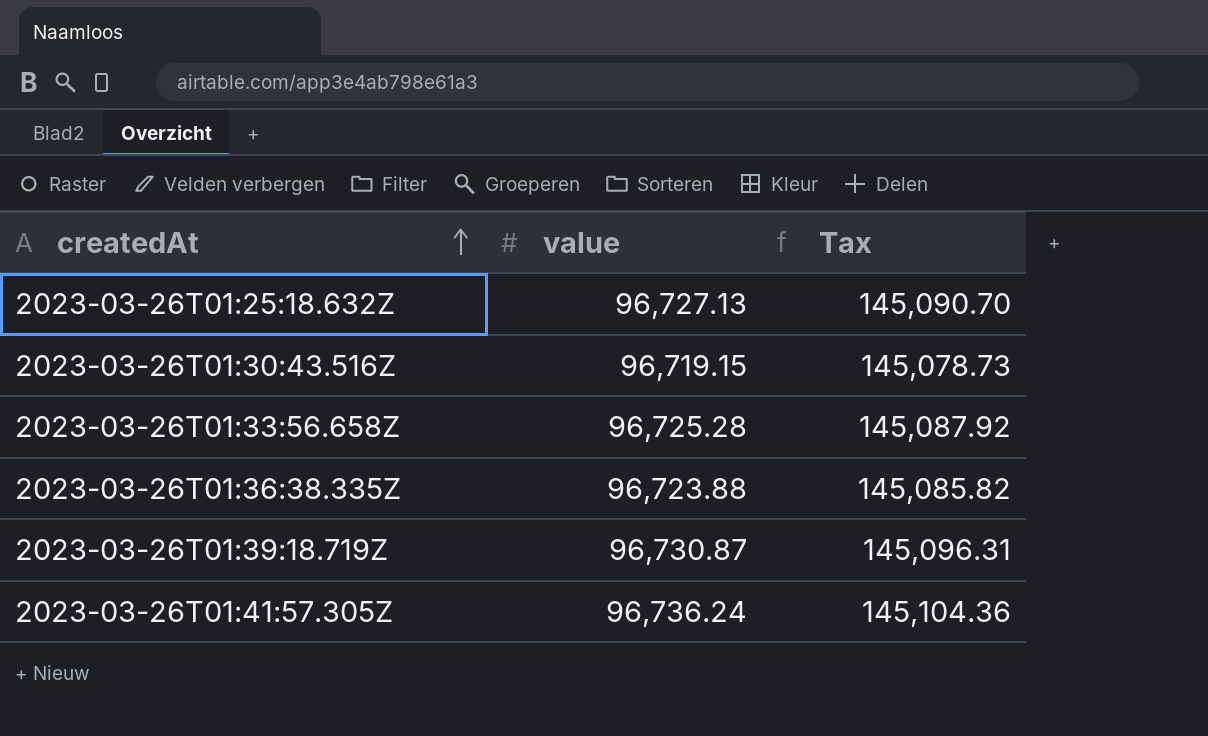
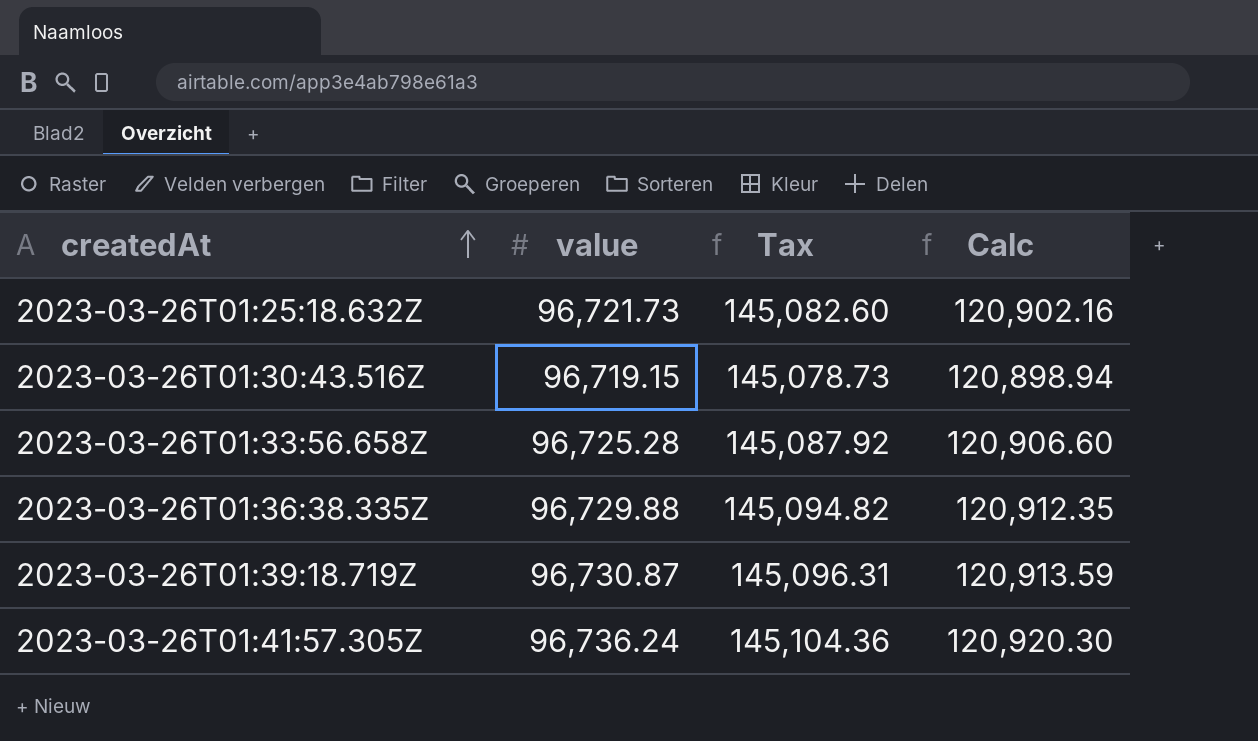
column Calc | formula: none -> [value] * 1.25
2023-03-26T01:25:18.632Z | value: 96,727.13 -> 96,721.73
2023-03-26T01:25:18.632Z | Tax: 145,090.70 -> 145,082.60
2023-03-26T01:36:38.335Z | value: 96,723.88 -> 96,729.88
2023-03-26T01:36:38.335Z | Tax: 145,085.82 -> 145,094.82

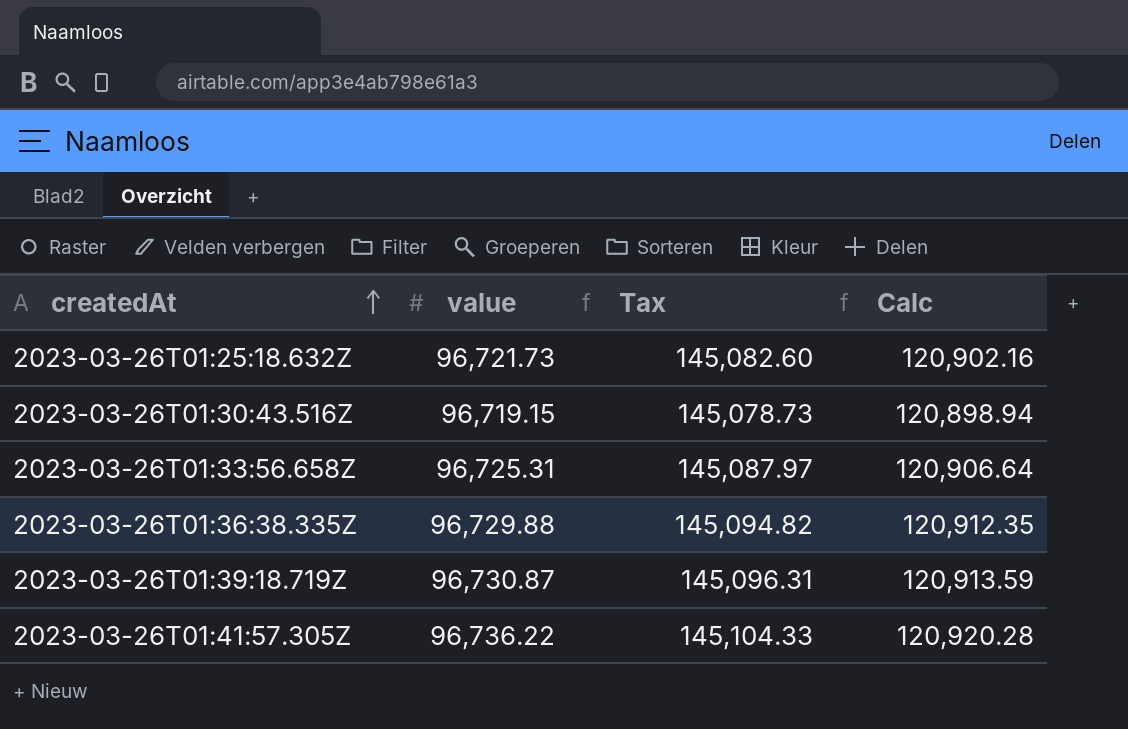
2023-03-26T01:33:56.658Z | value: 96,725.28 -> 96,725.31
2023-03-26T01:33:56.658Z | Tax: 145,087.92 -> 145,087.97
2023-03-26T01:33:56.658Z | Calc: 120,906.60 -> 120,906.64
2023-03-26T01:41:57.305Z | value: 96,736.24 -> 96,736.22
2023-03-26T01:41:57.305Z | Tax: 145,104.36 -> 145,104.33
2023-03-26T01:41:57.305Z | Calc: 120,920.30 -> 120,920.28

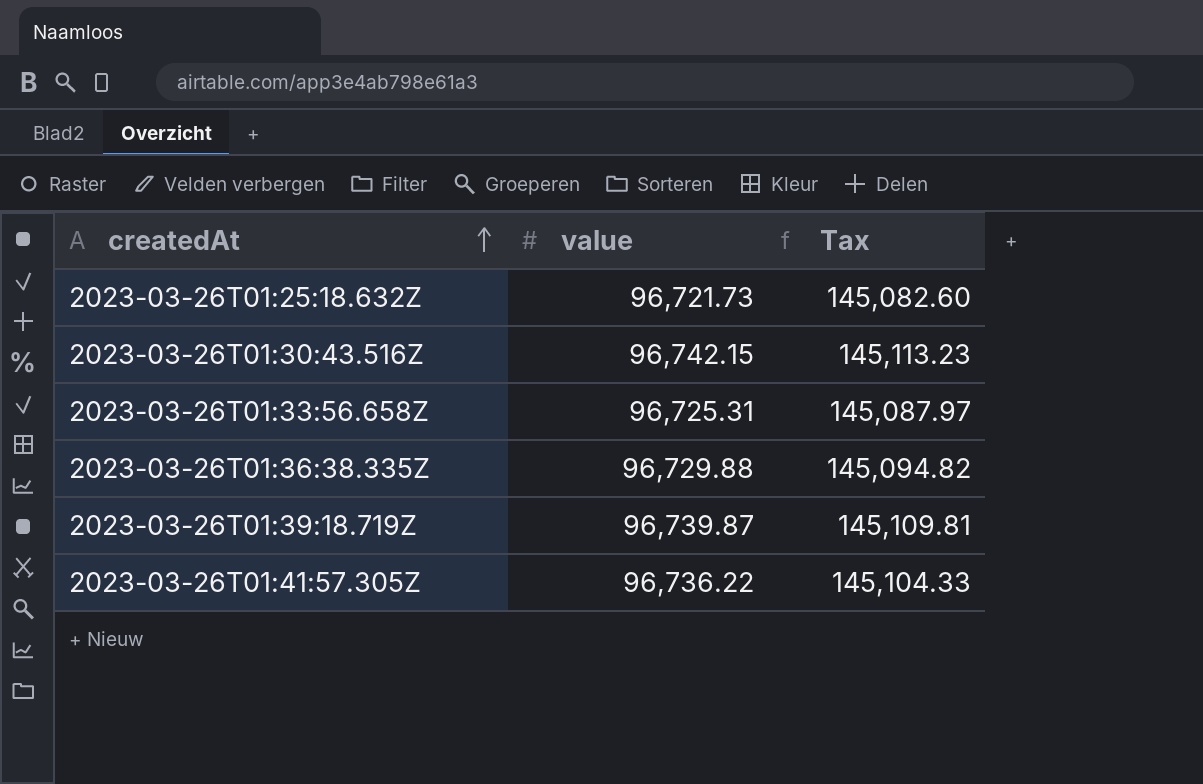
column Calc | formula: [value] * 1.25 -> none
2023-03-26T01:30:43.516Z | value: 96,719.15 -> 96,742.15
2023-03-26T01:30:43.516Z | Tax: 145,078.73 -> 145,113.23
2023-03-26T01:39:18.719Z | value: 96,730.87 -> 96,739.87
2023-03-26T01:39:18.719Z | Tax: 145,096.31 -> 145,109.81

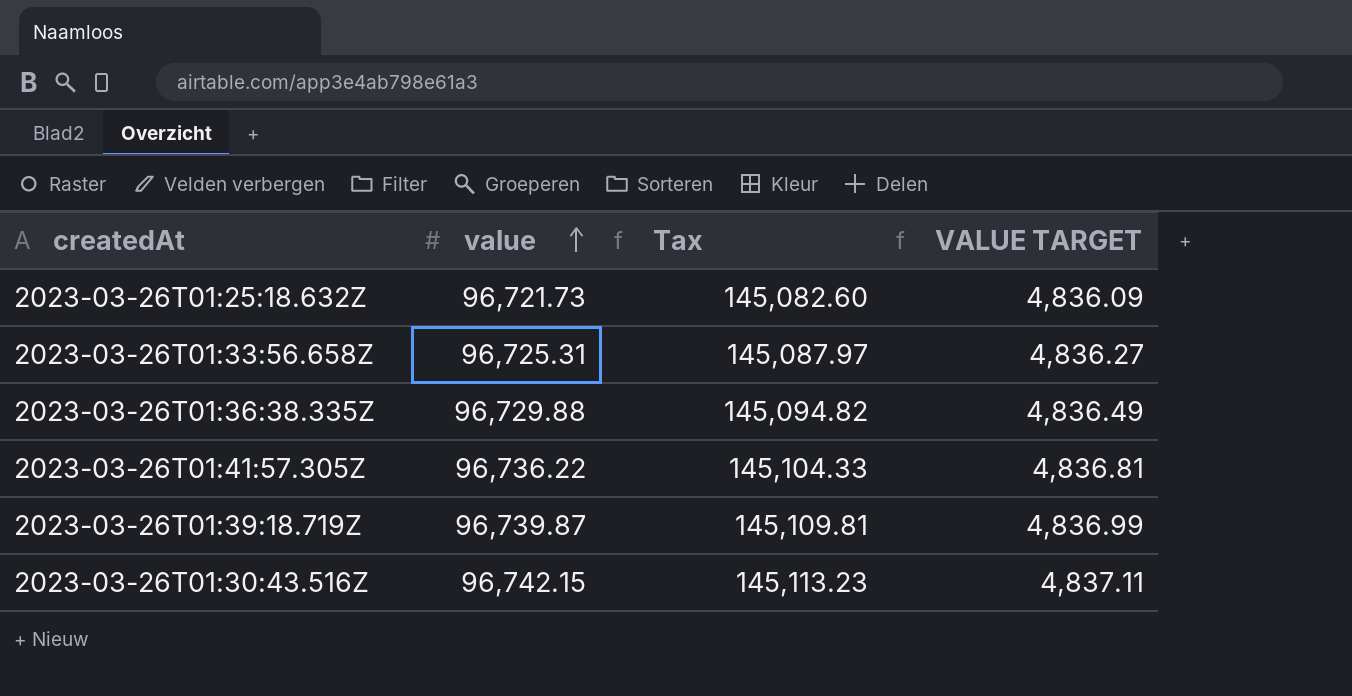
row order: createdAt ascending -> value ascending
column VALUE TARGET | formula: none -> [value] * 0.05

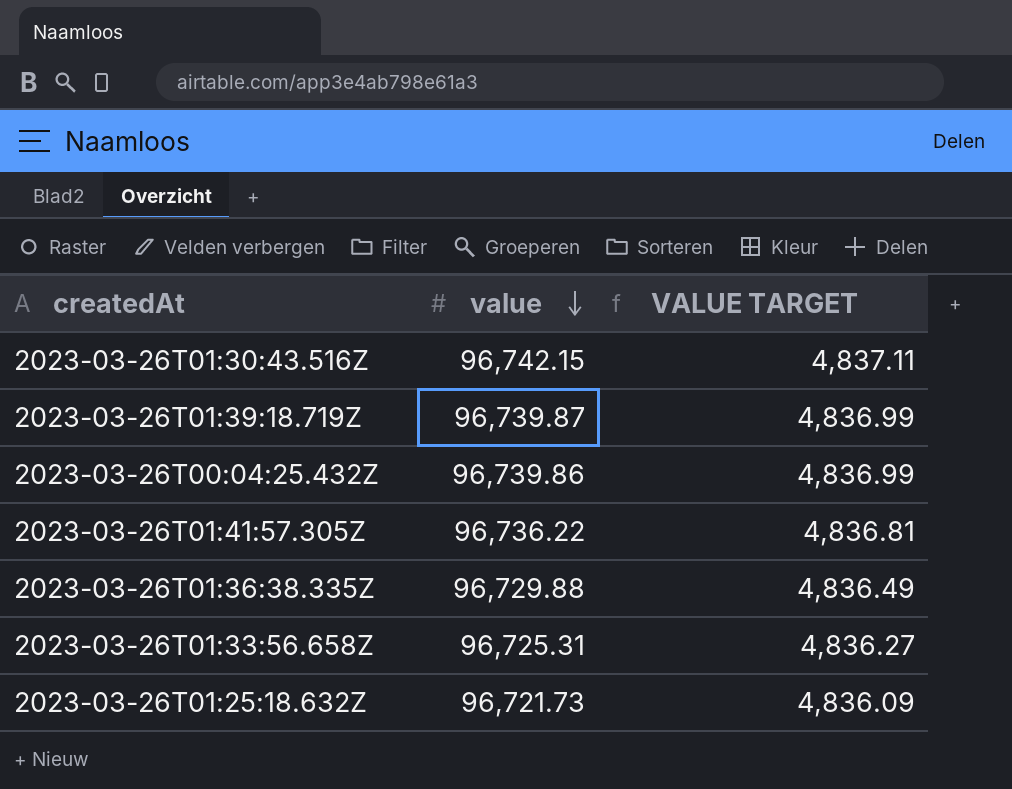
row order: value ascending -> value descending
column Tax | formula: [value] * 1.5 -> none
row 2023-03-26T00:04:25.432Z: none -> 96,739.86 | 4,836.99

